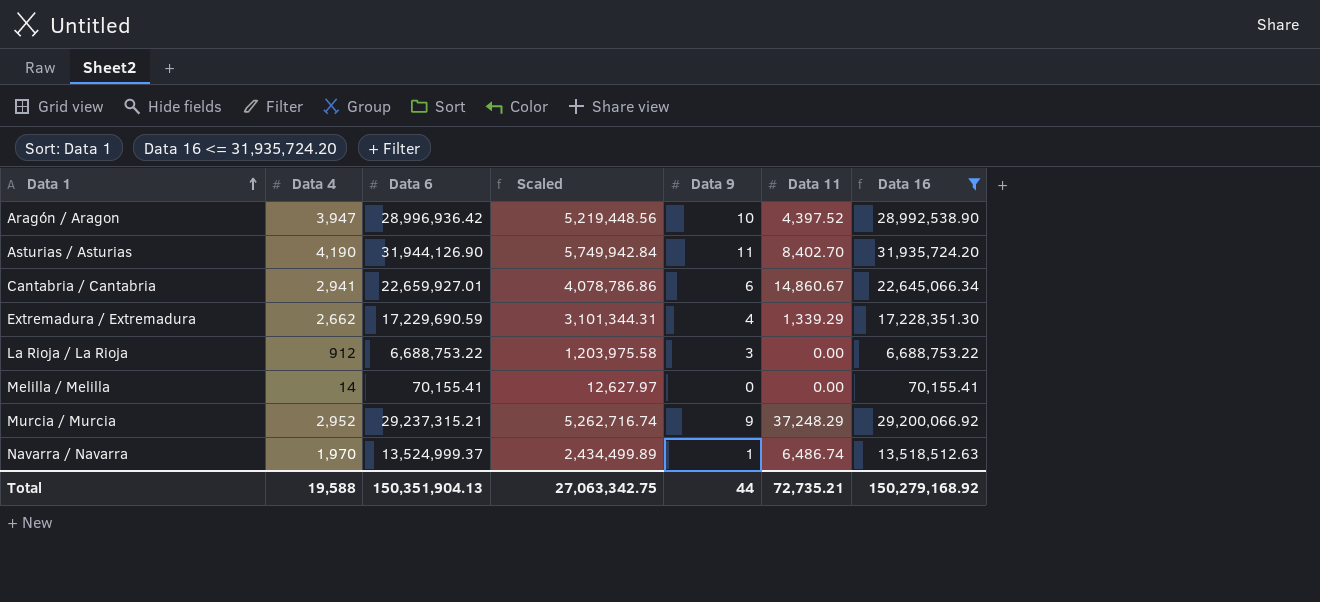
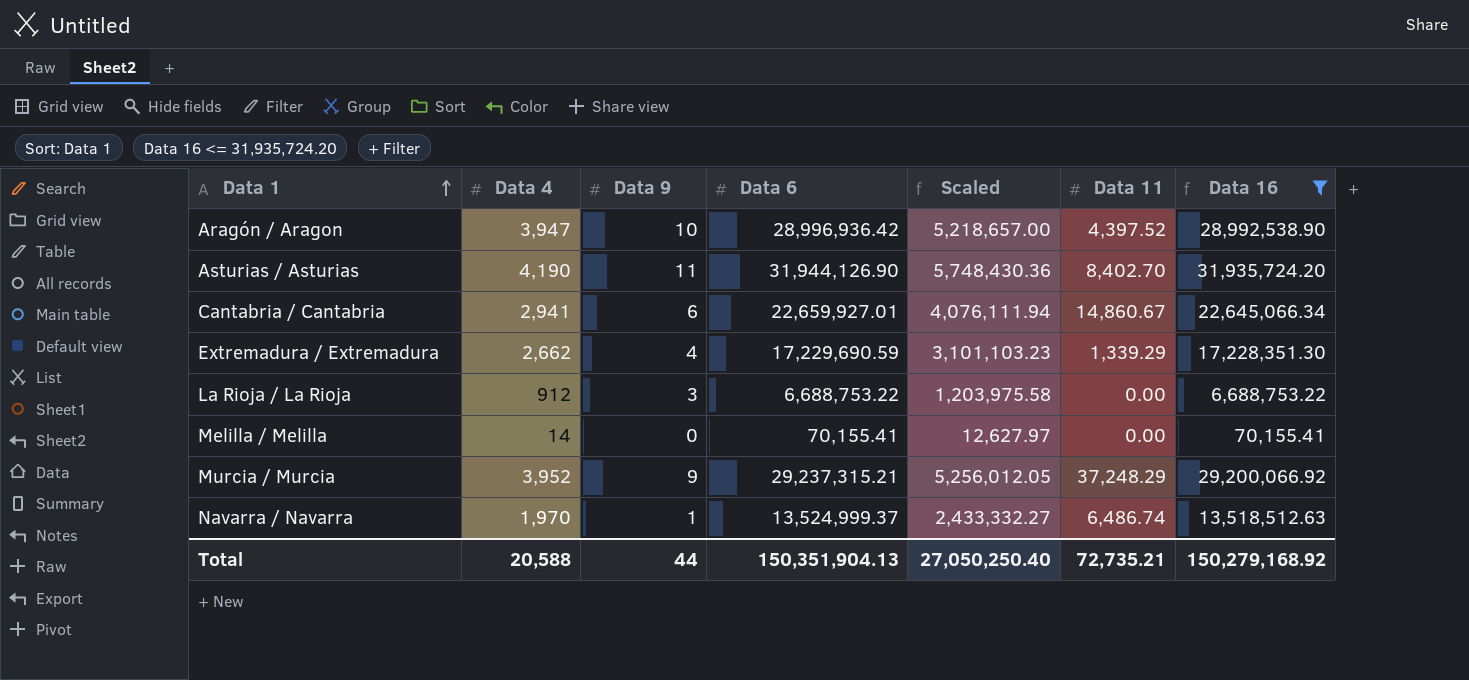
column Data 9 | position: 5 -> 3
column Scaled | formula: [Data 6] * 0.18 -> [Data 16] * 0.18
Murcia / Murcia | Data 4: 2,952 -> 3,952
Total | Data 4: 19,588 -> 20,588
Total | Scaled: 27,063,342.75 -> 27,050,250.40

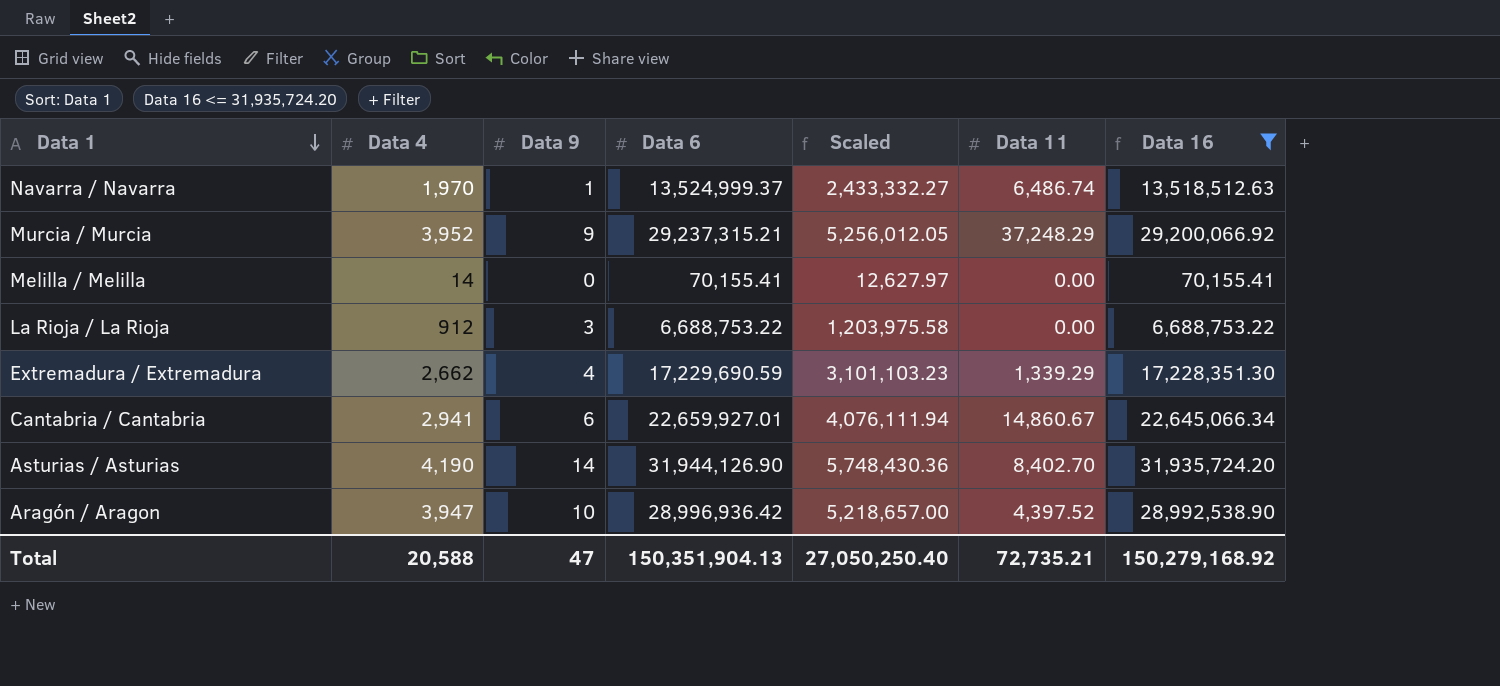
row order: Data 1 ascending -> Data 1 descending
Asturias / Asturias | Data 9: 11 -> 14
Total | Data 9: 44 -> 47

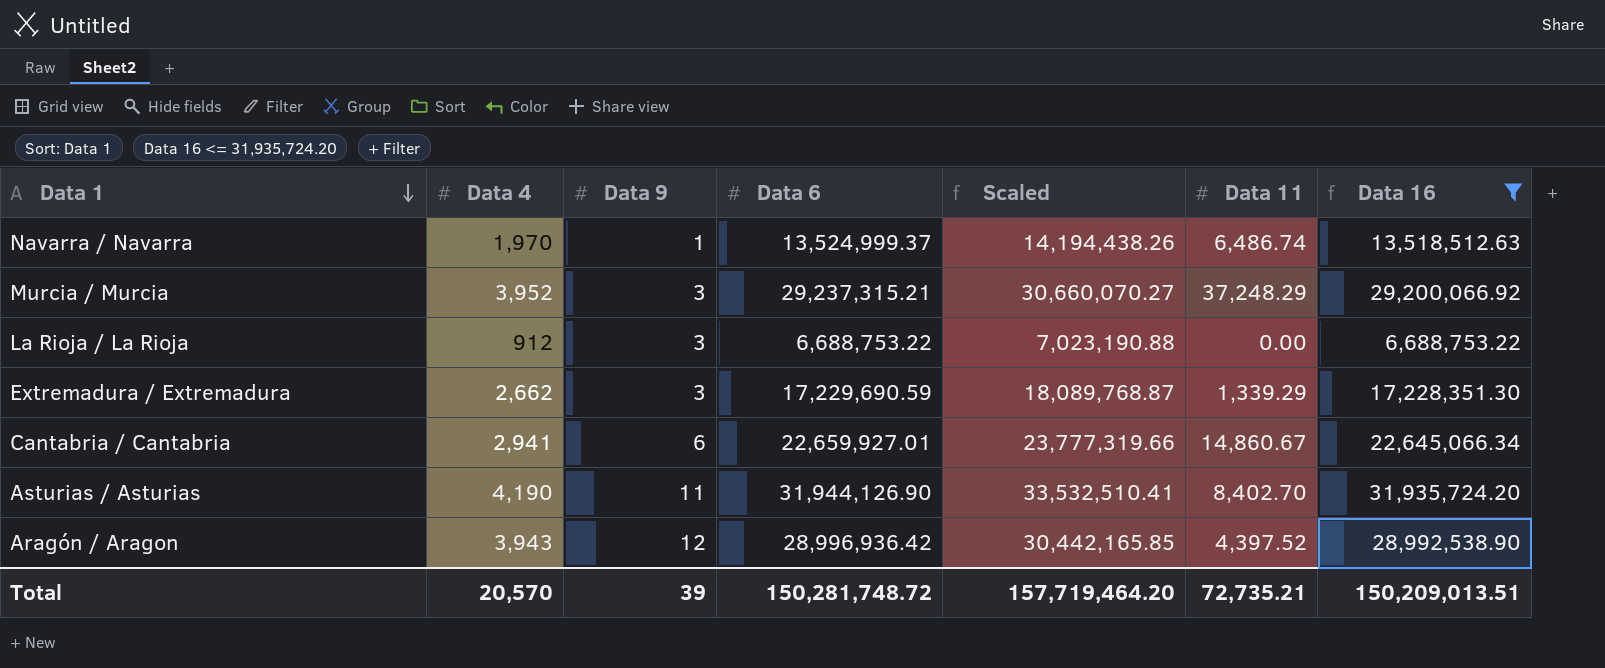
column Scaled | formula: [Data 16] * 0.18 -> [Data 16] * 1.05
row Melilla / Melilla: 14 | 0 | 70,155.41 | 12,627.97 | 0.00 | 70,155.41 -> none
Murcia / Murcia | Data 9: 9 -> 3
Extremadura / Extremadura | Data 9: 4 -> 3
Asturias / Asturias | Data 9: 14 -> 11
Aragón / Aragon | Data 4: 3,947 -> 3,943
Aragón / Aragon | Data 9: 10 -> 12
Total | Data 4: 20,588 -> 20,570
Total | Data 9: 47 -> 39
Total | Data 6: 150,351,904.13 -> 150,281,748.72
Total | Scaled: 27,050,250.40 -> 157,719,464.20
Total | Data 16: 150,279,168.92 -> 150,209,013.51

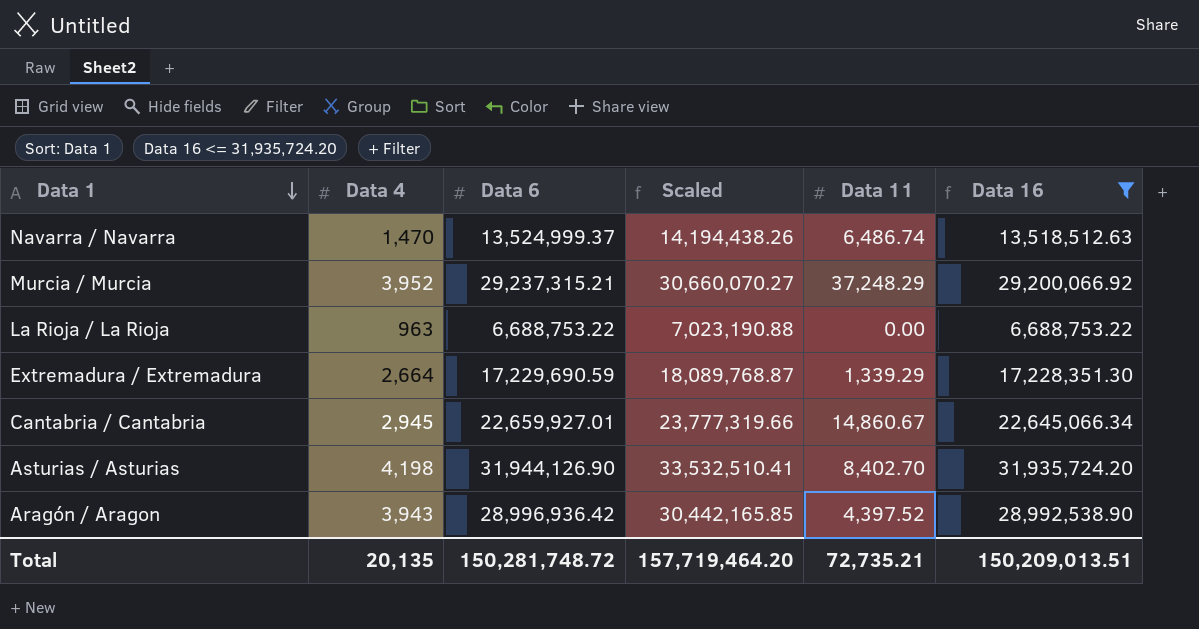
column Data 9 | position: 3 -> none
Navarra / Navarra | Data 4: 1,970 -> 1,470
La Rioja / La Rioja | Data 4: 912 -> 963
Extremadura / Extremadura | Data 4: 2,662 -> 2,664
Cantabria / Cantabria | Data 4: 2,941 -> 2,945
Asturias / Asturias | Data 4: 4,190 -> 4,198
Total | Data 4: 20,570 -> 20,135

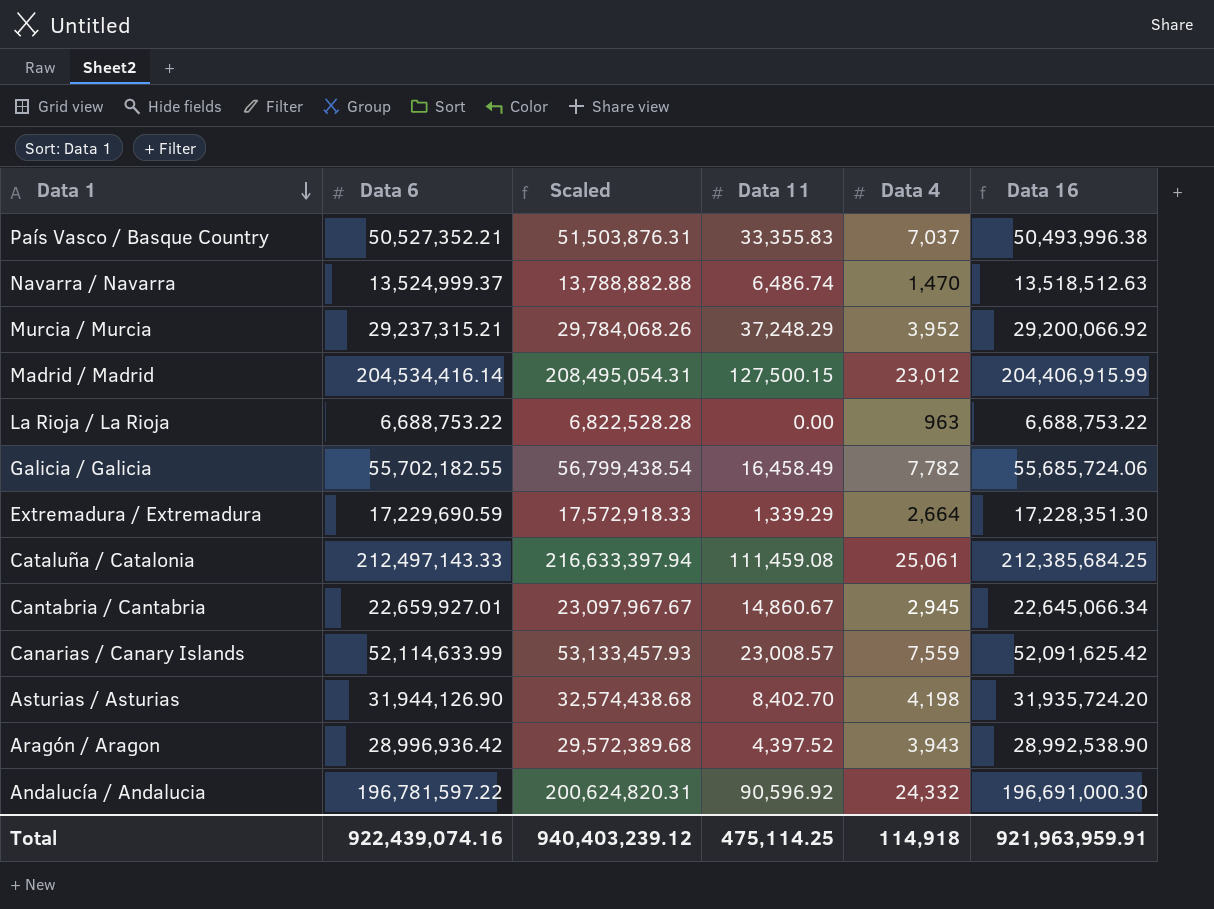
filter: Data 16 <= 31,935,724.20 -> none
column Scaled | formula: [Data 16] * 1.05 -> [Data 16] * 1.02
column Data 4 | position: 2 -> 5
Total | Data 6: 150,281,748.72 -> 922,439,074.16
Total | Scaled: 157,719,464.20 -> 940,403,239.12
Total | Data 11: 72,735.21 -> 475,114.25
Total | Data 4: 20,135 -> 114,918
Total | Data 16: 150,209,013.51 -> 921,963,959.91

